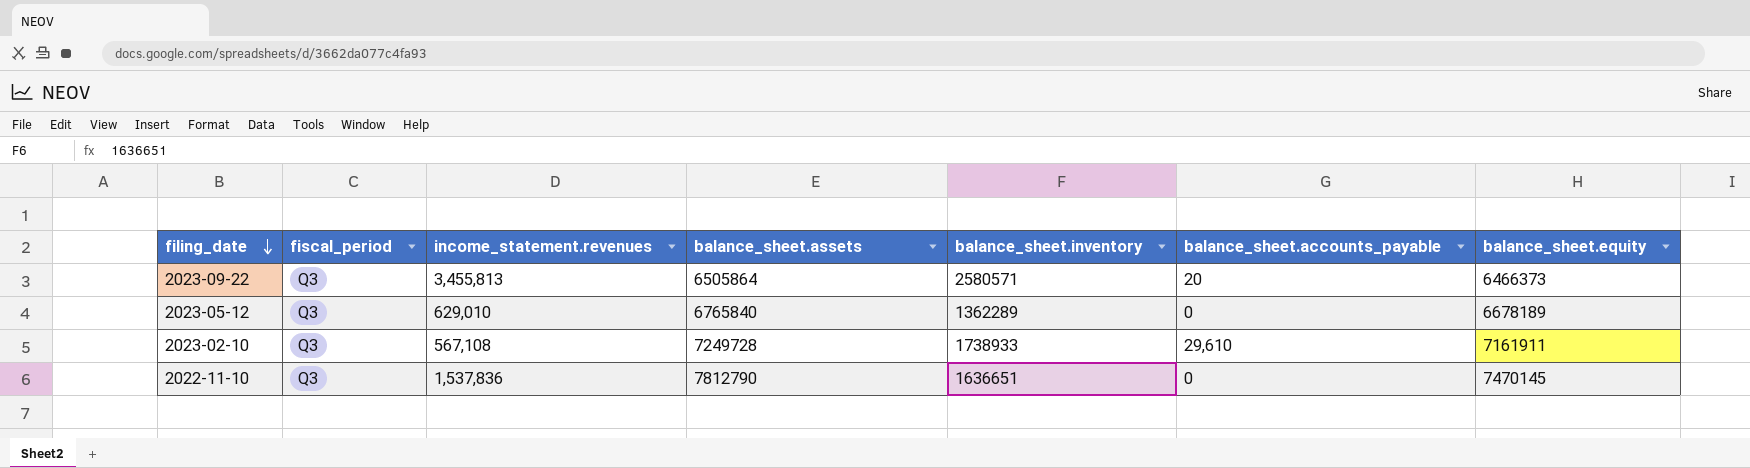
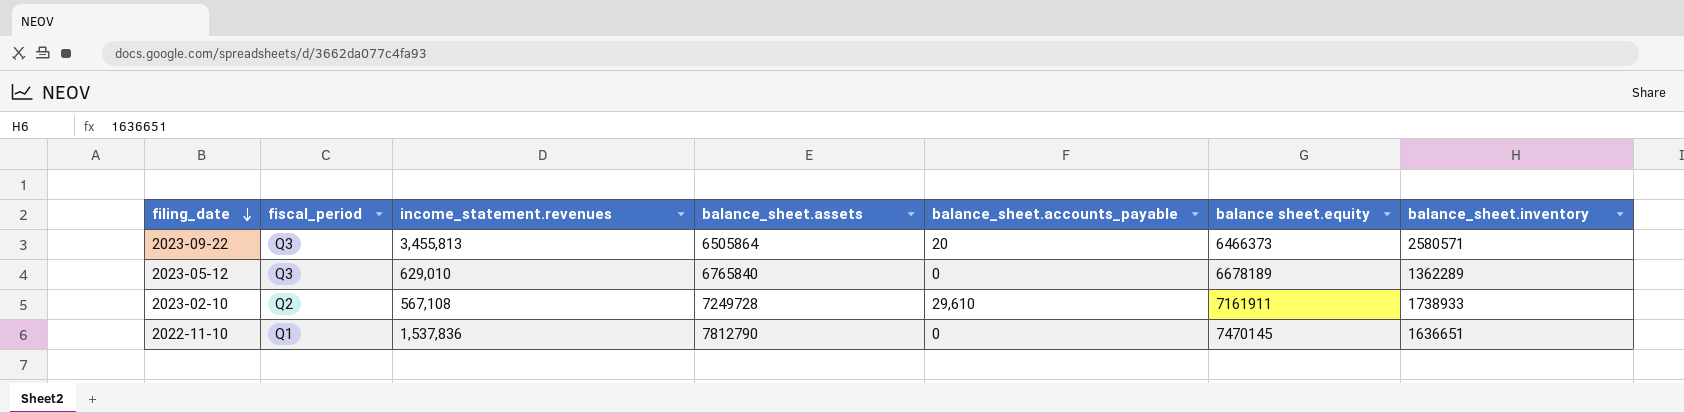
column name: balance_sheet.equity -> balance sheet.equity
column balance_sheet.inventory | position: 5 -> 7
2023-02-10 | fiscal_period: Q3 -> Q2
2022-11-10 | fiscal_period: Q3 -> Q1

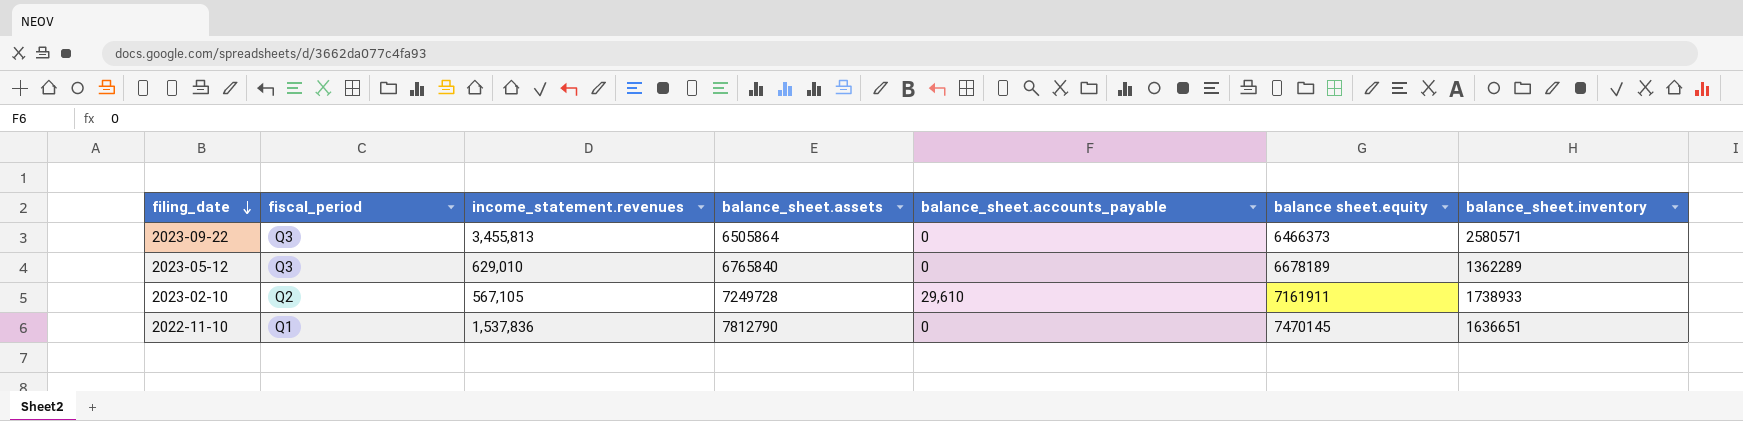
2023-09-22 | balance_sheet.accounts_payable: 20 -> 0
2023-02-10 | income_statement.revenues: 567,108 -> 567,105

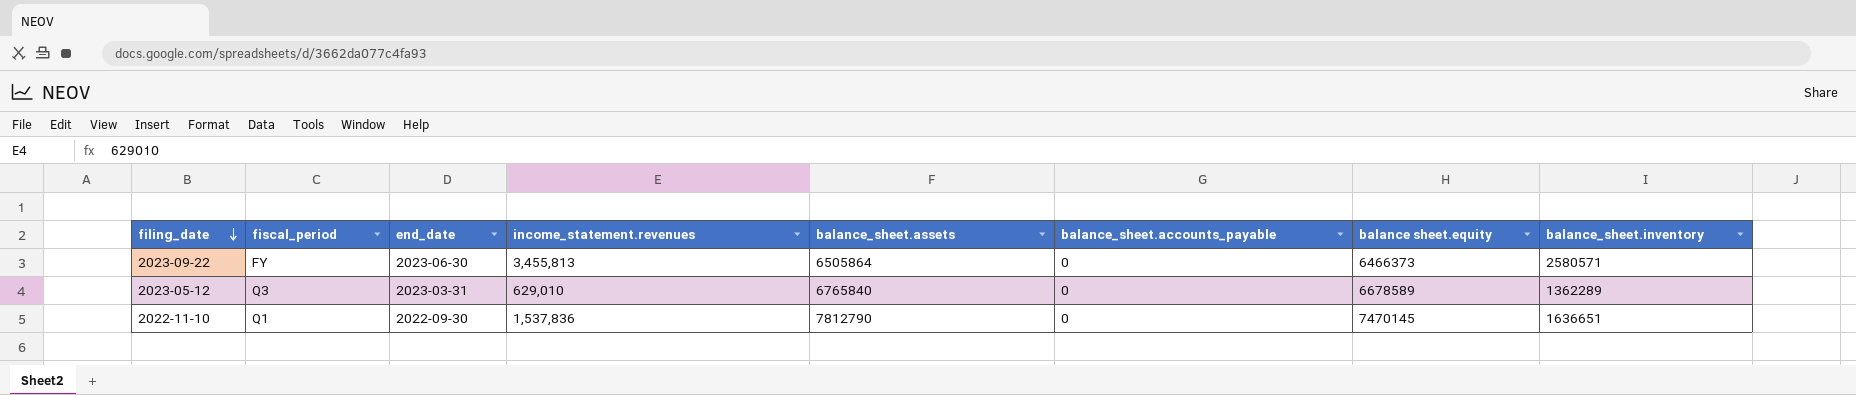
column end_date | position: none -> 3
row 2023-02-10: Q2 | 567,105 | 7249728 | 29,610 | 7161911 | 1738933 -> none
2023-09-22 | fiscal_period: Q3 -> FY
2023-05-12 | balance sheet.equity: 6678189 -> 6678589

